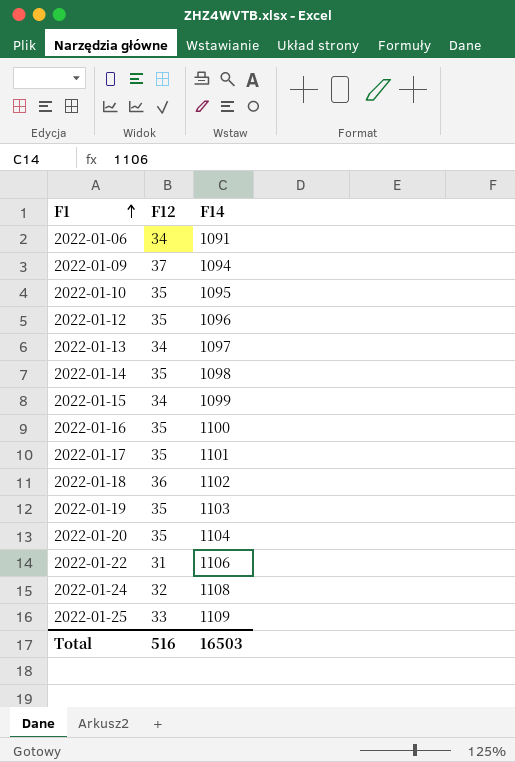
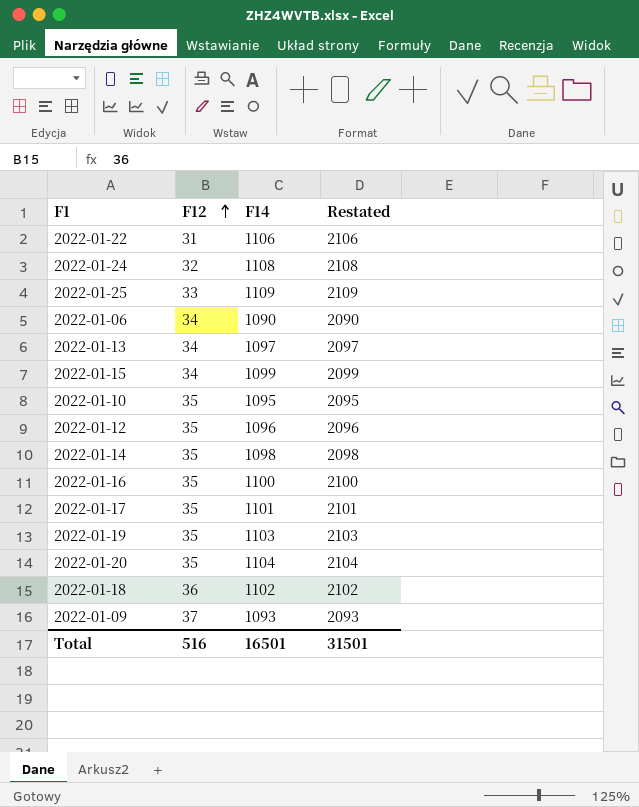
row order: F1 ascending -> F12 ascending
column Restated | formula: none -> [F14] + 1000
2022-01-06 | F14: 1091 -> 1090
2022-01-09 | F14: 1094 -> 1093
Total | F14: 16503 -> 16501

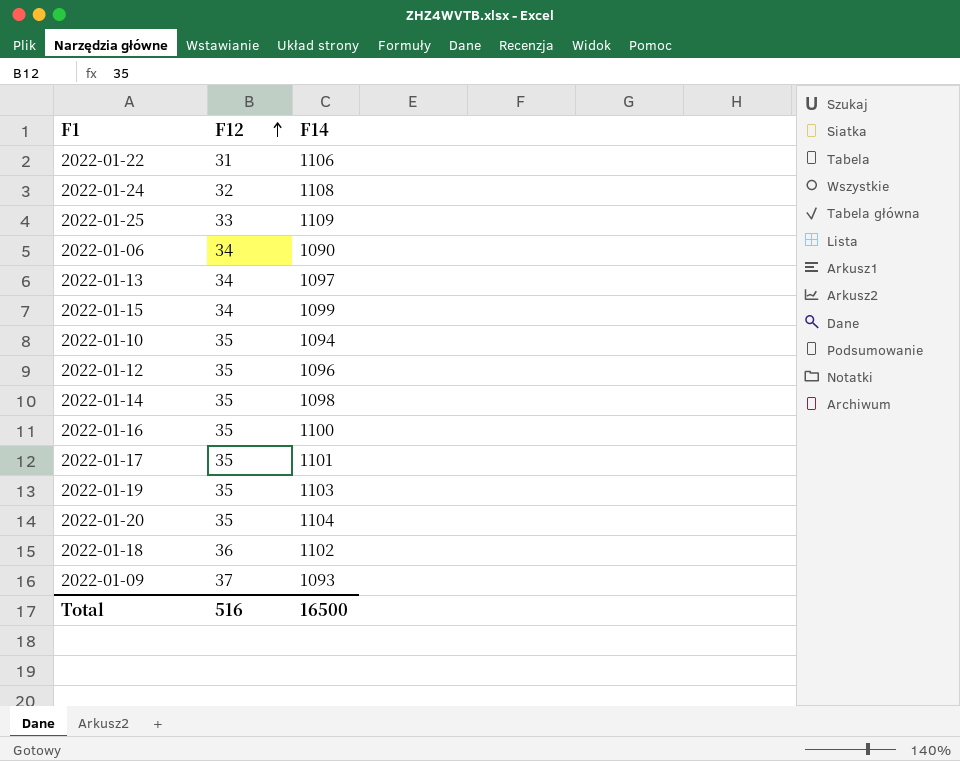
column Restated | formula: [F14] + 1000 -> none
2022-01-10 | F14: 1095 -> 1094
Total | F14: 16501 -> 16500

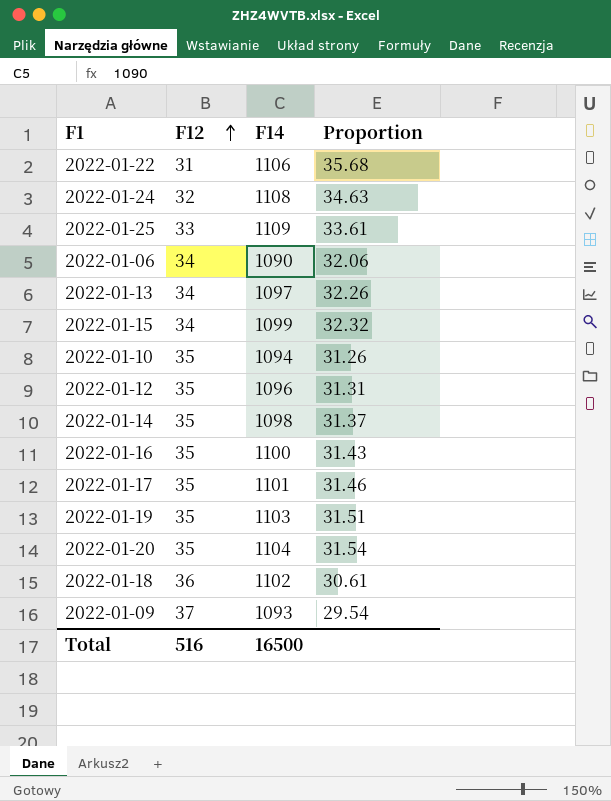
column Proportion | formula: none -> [F14] / [F12]

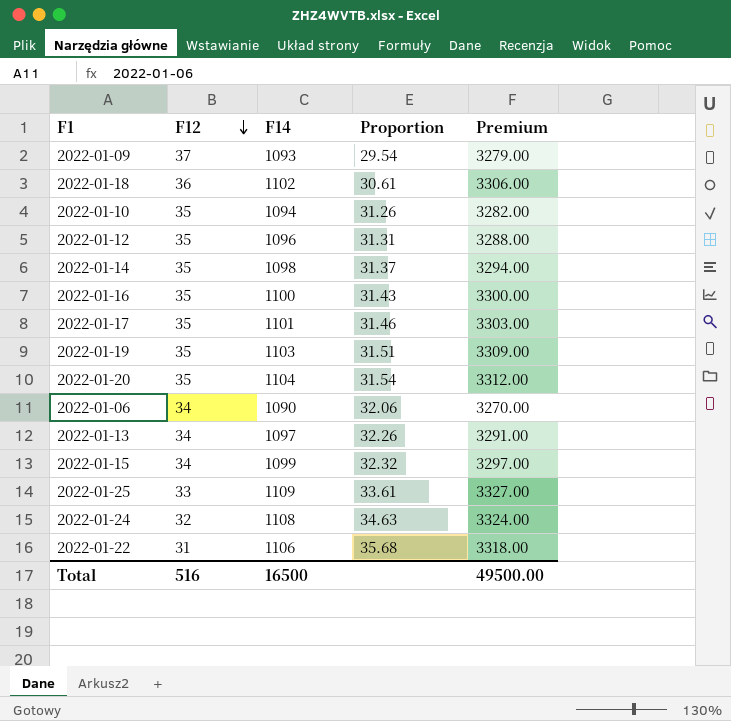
row order: F12 ascending -> F12 descending
column Premium | formula: none -> [F14] * 3

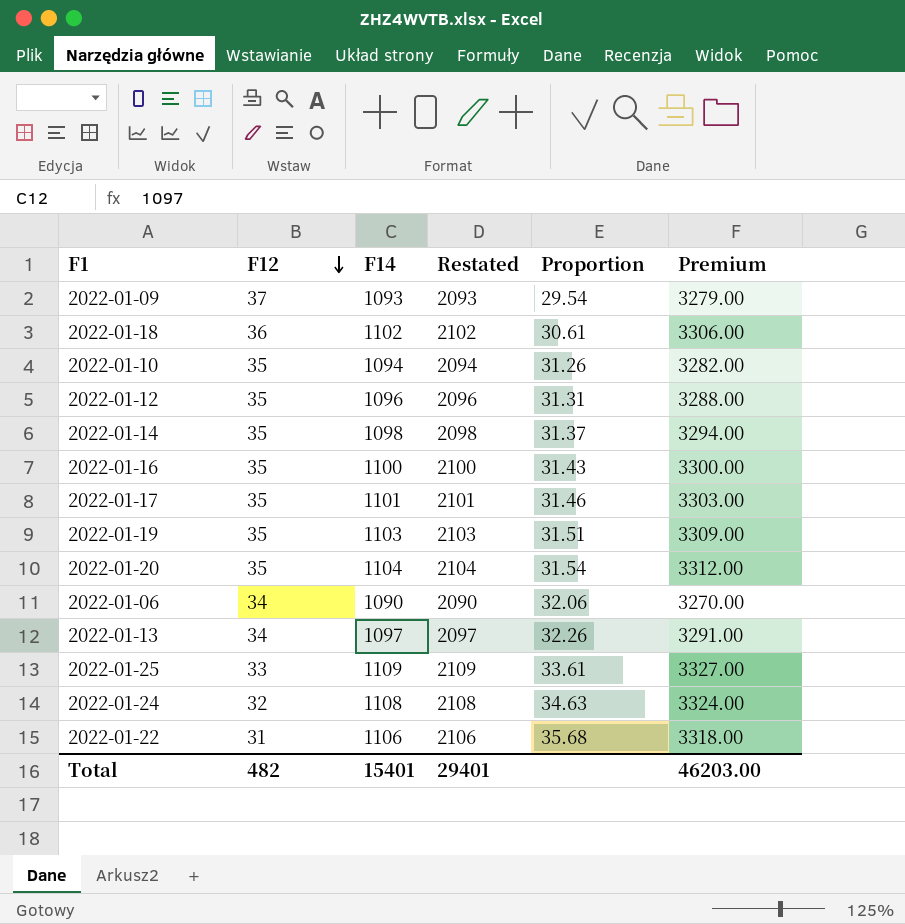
column Restated | formula: none -> [F14] + 1000
row 2022-01-15: 34 | 1099 | 32.32 | 3297.00 -> none
Total | F12: 516 -> 482
Total | F14: 16500 -> 15401
Total | Premium: 49500.00 -> 46203.00

